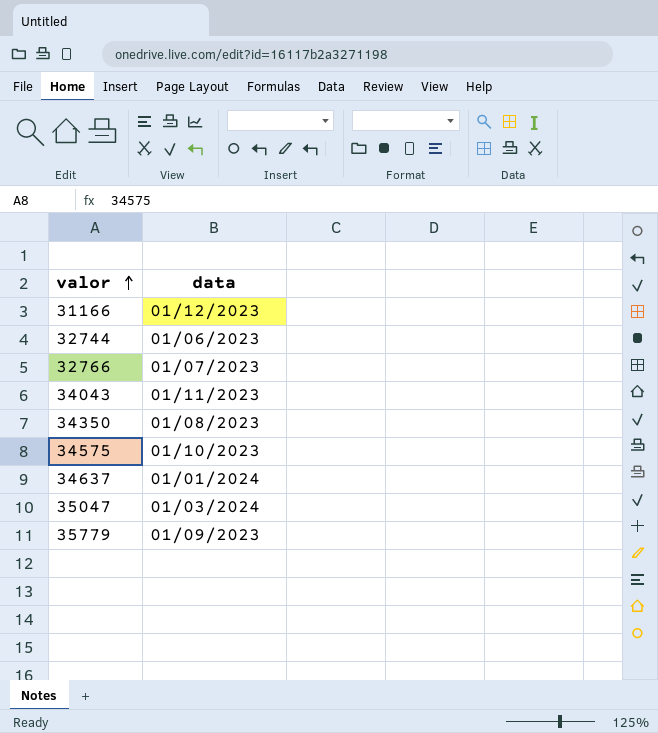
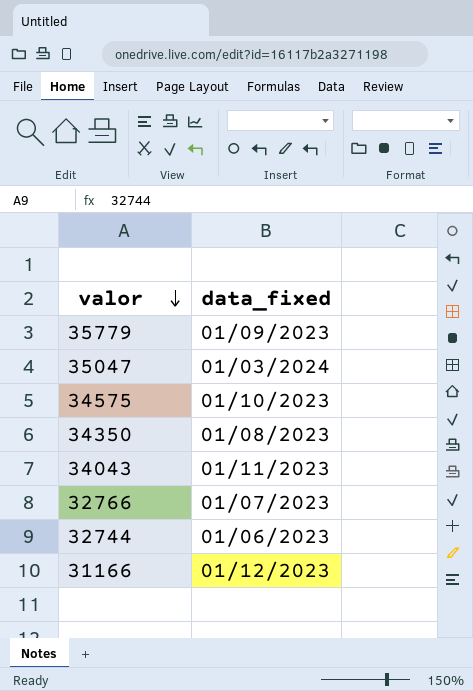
row order: valor ascending -> valor descending
column name: data -> data_fixed
row 34637: 01/01/2024 -> none

